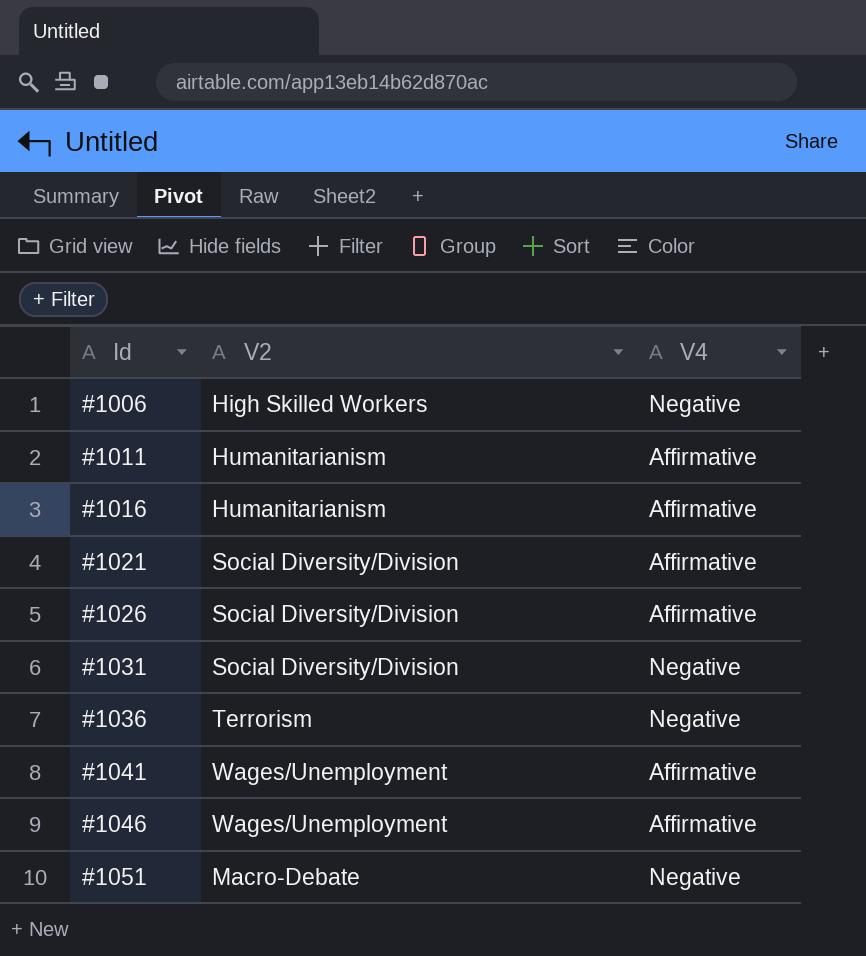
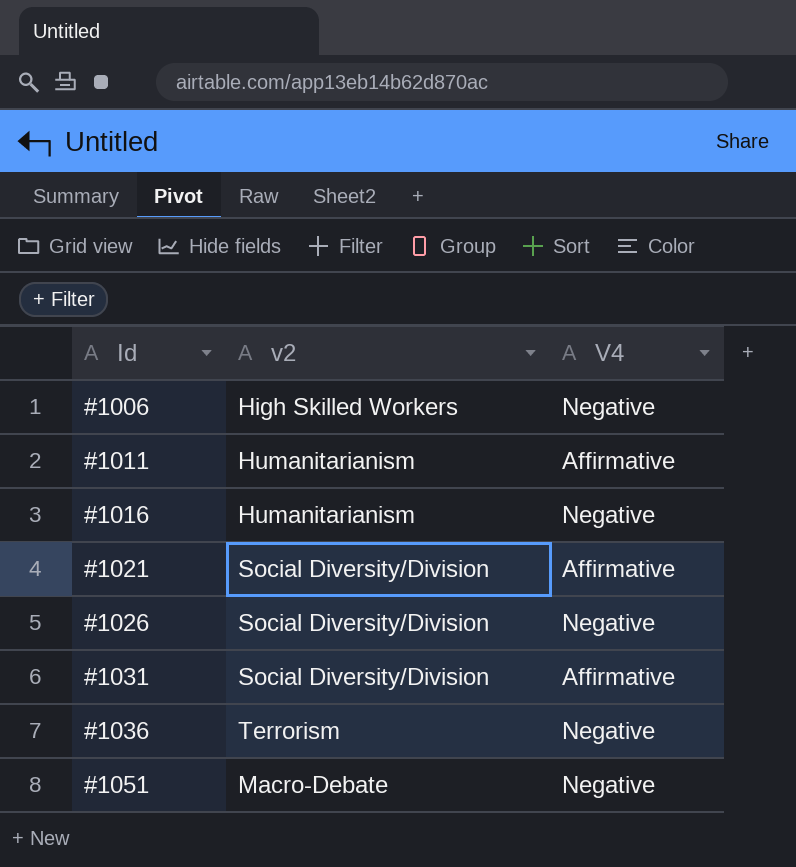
column name: V2 -> v2
row #1041: Wages/Unemployment | Affirmative -> none
row #1046: Wages/Unemployment | Affirmative -> none
#1016 | V4: Affirmative -> Negative
#1026 | V4: Affirmative -> Negative
#1031 | V4: Negative -> Affirmative

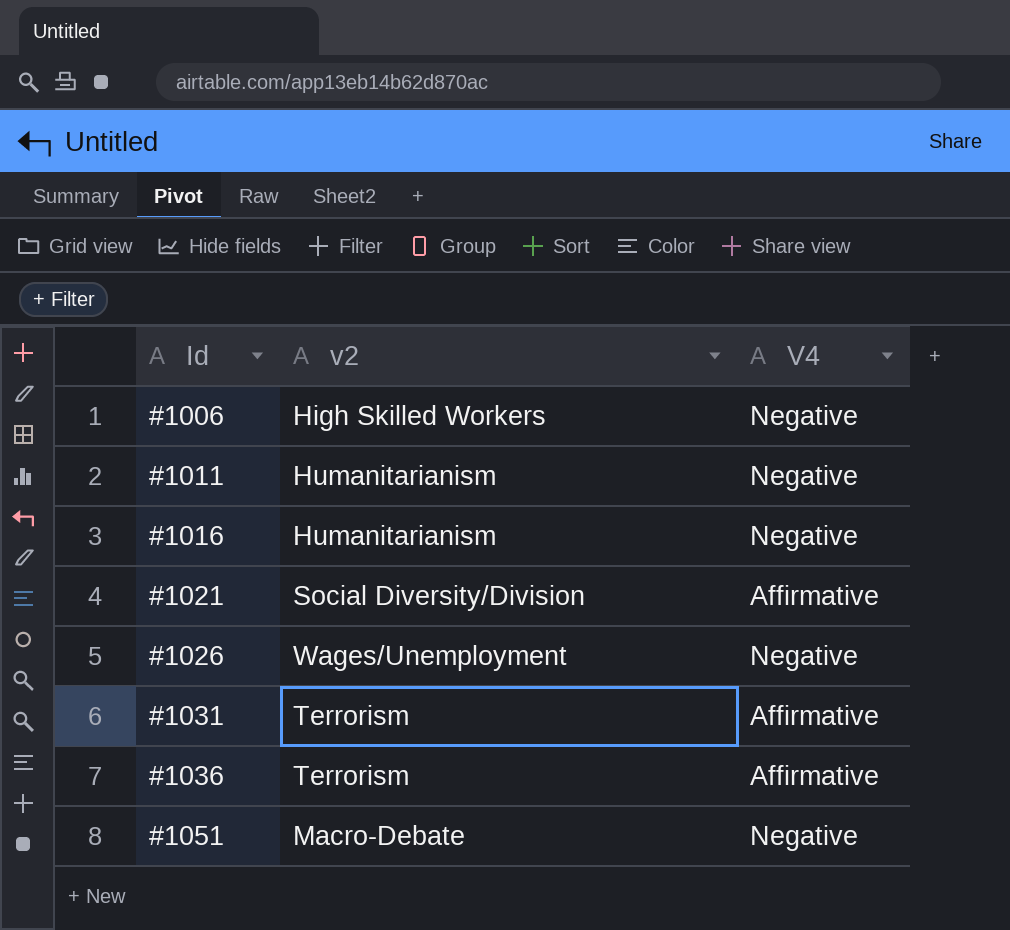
#1011 | V4: Affirmative -> Negative
#1026 | v2: Social Diversity/Division -> Wages/Unemployment
#1031 | v2: Social Diversity/Division -> Terrorism
#1036 | V4: Negative -> Affirmative

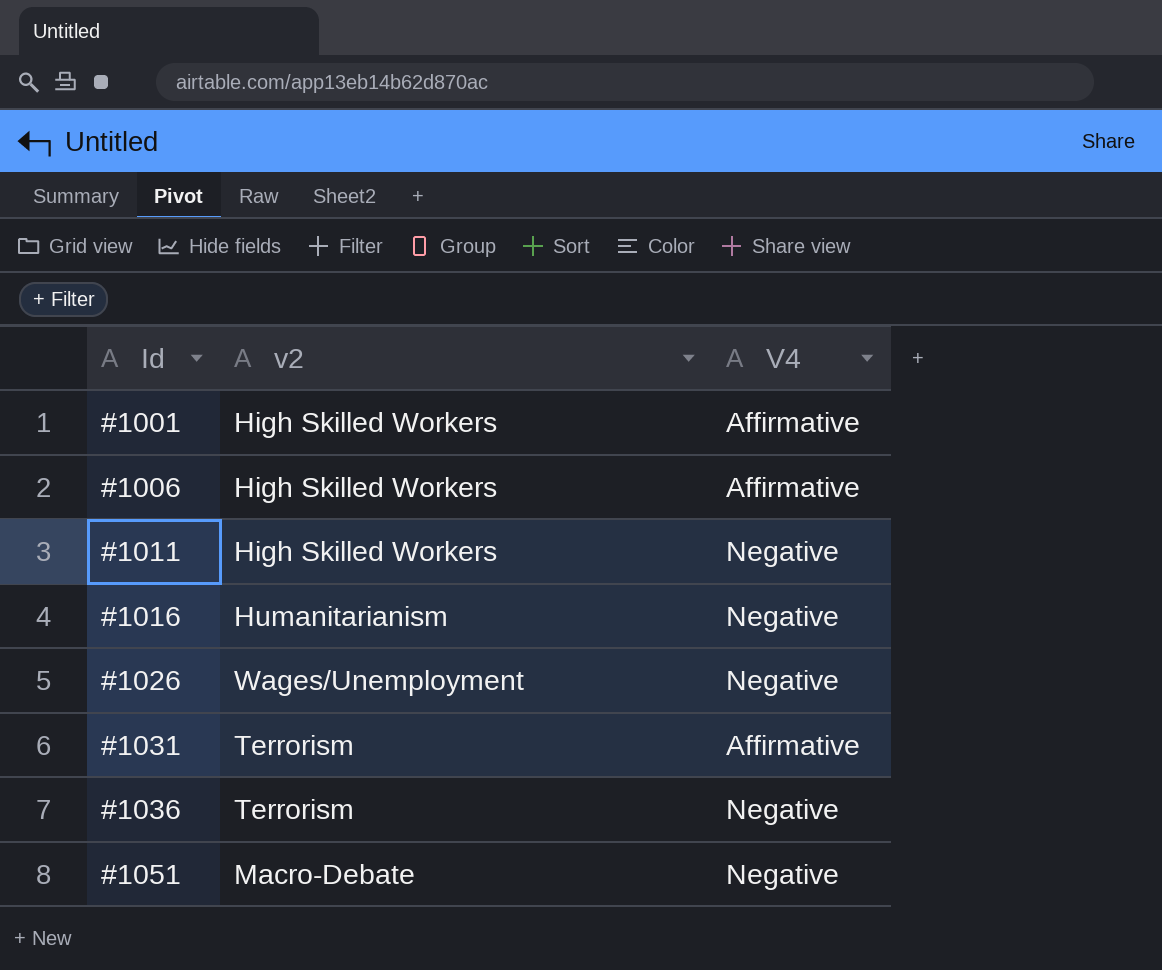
row #1021: Social Diversity/Division | Affirmative -> none
row #1001: none -> High Skilled Workers | Affirmative
#1006 | V4: Negative -> Affirmative
#1011 | v2: Humanitarianism -> High Skilled Workers
#1036 | V4: Affirmative -> Negative

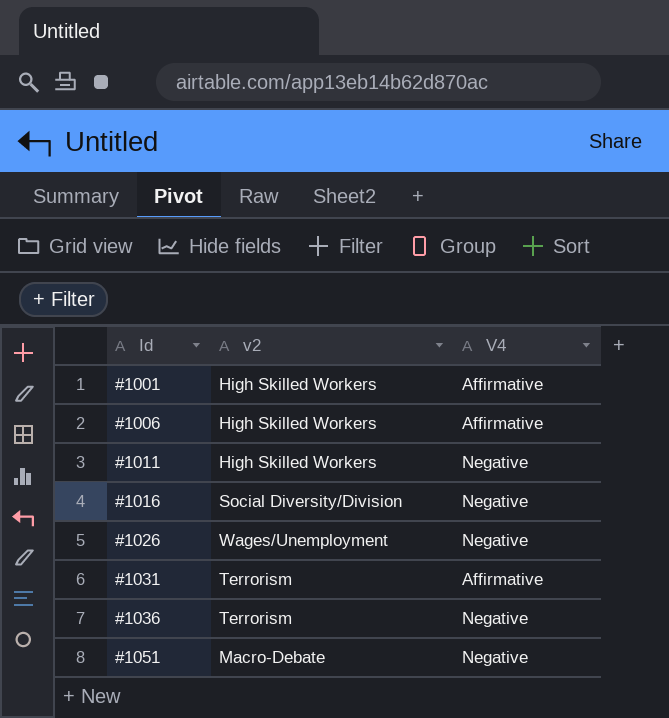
#1016 | v2: Humanitarianism -> Social Diversity/Division

